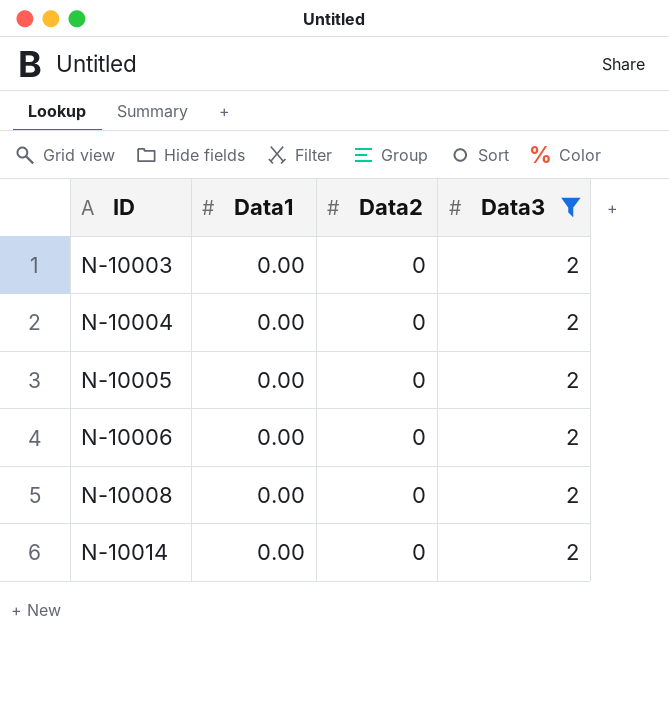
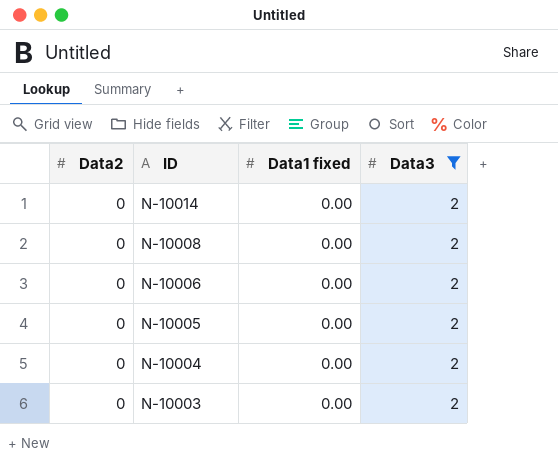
row order: ID ascending -> ID descending
column Data2 | position: 3 -> 1
column name: Data1 -> Data1 fixed

